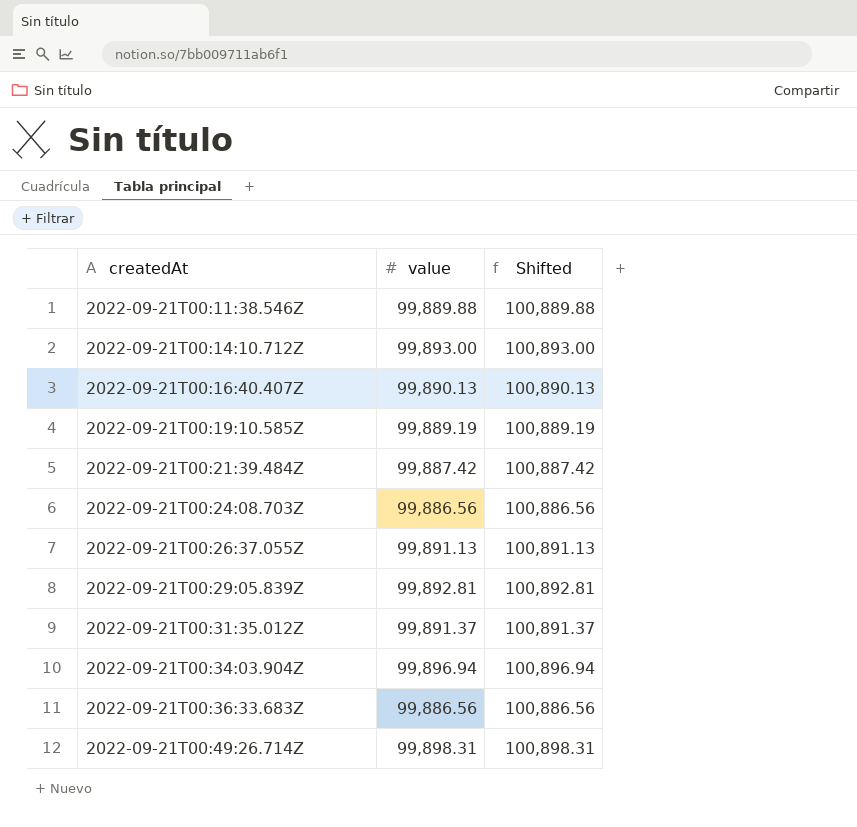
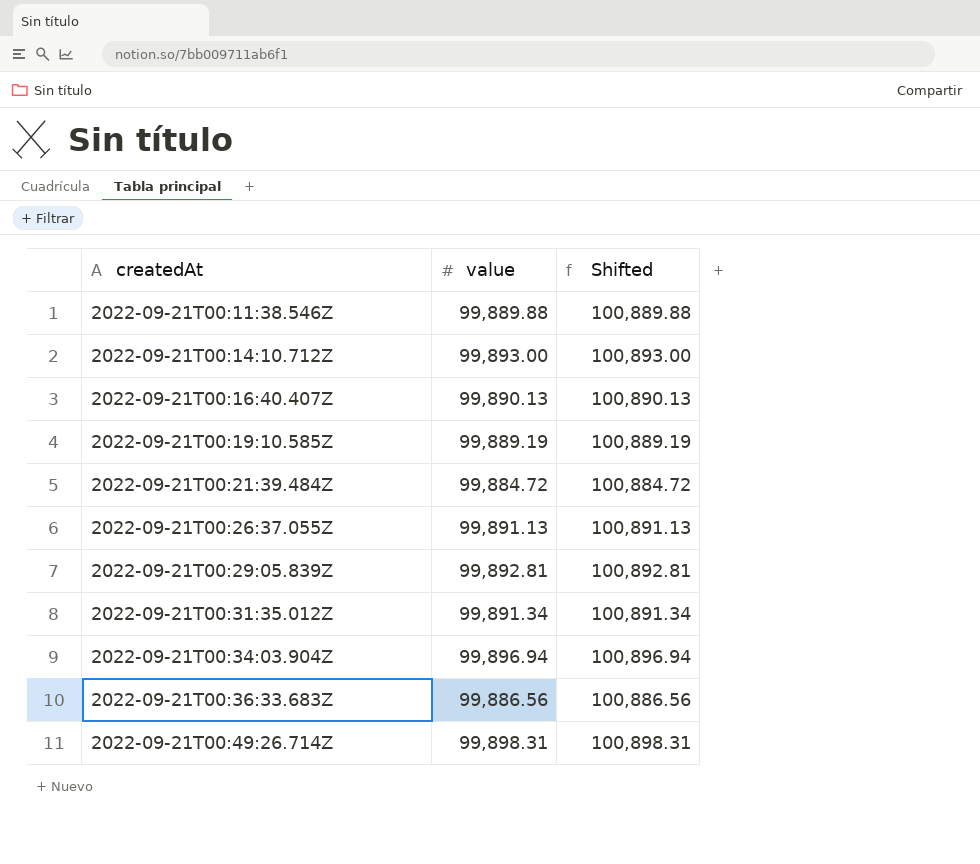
row 2022-09-21T00:24:08.703Z: 99,886.56 | 100,886.56 -> none
2022-09-21T00:21:39.484Z | value: 99,887.42 -> 99,884.72
2022-09-21T00:21:39.484Z | Shifted: 100,887.42 -> 100,884.72
2022-09-21T00:31:35.012Z | value: 99,891.37 -> 99,891.34
2022-09-21T00:31:35.012Z | Shifted: 100,891.37 -> 100,891.34

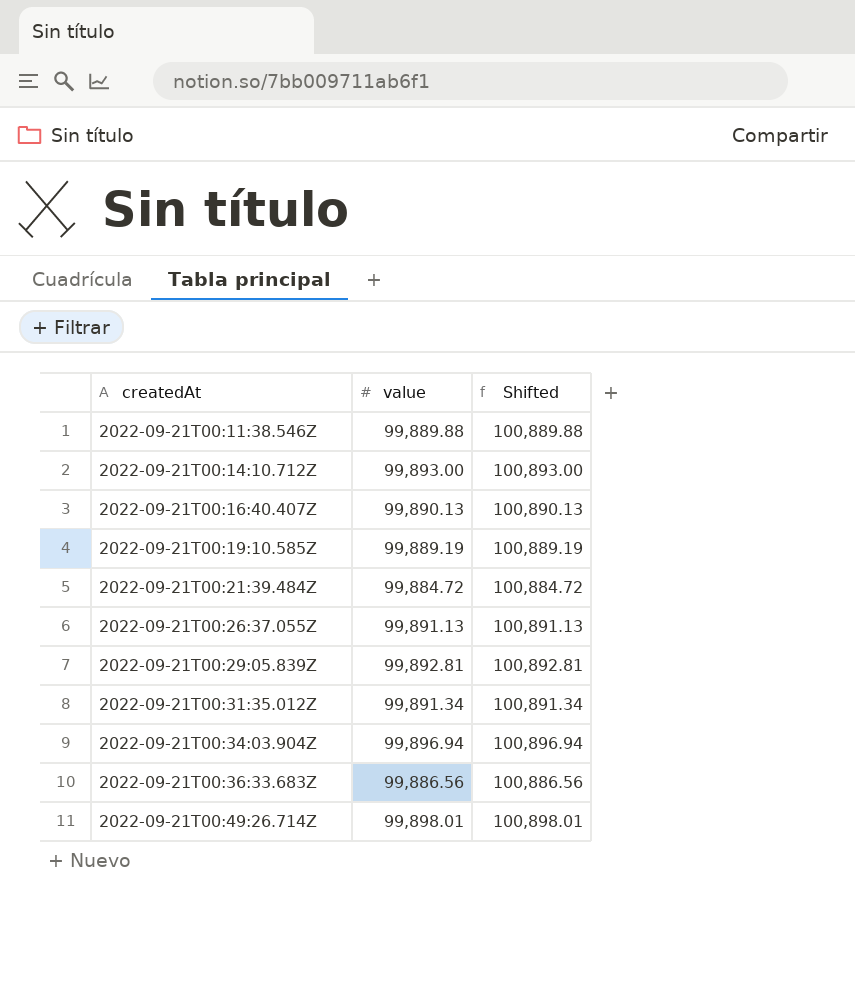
2022-09-21T00:49:26.714Z | value: 99,898.31 -> 99,898.01
2022-09-21T00:49:26.714Z | Shifted: 100,898.31 -> 100,898.01

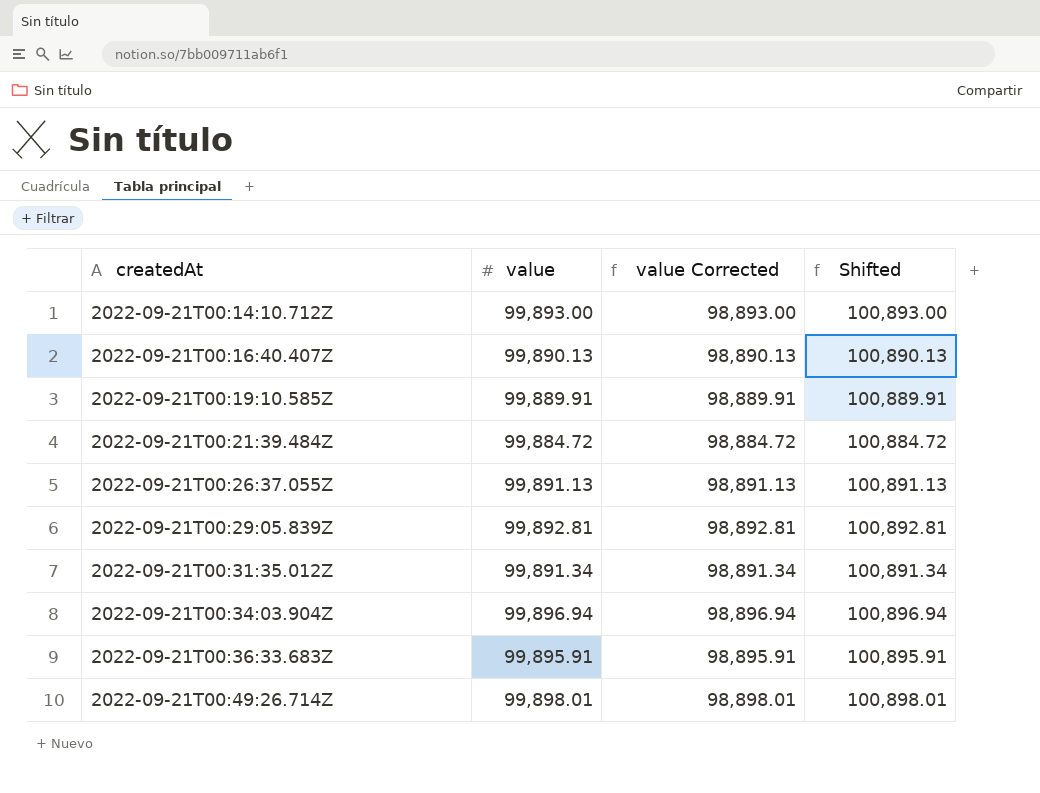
column value Corrected | formula: none -> [value] - 1000
row 2022-09-21T00:11:38.546Z: 99,889.88 | 100,889.88 -> none
2022-09-21T00:19:10.585Z | value: 99,889.19 -> 99,889.91
2022-09-21T00:19:10.585Z | Shifted: 100,889.19 -> 100,889.91
2022-09-21T00:36:33.683Z | value: 99,886.56 -> 99,895.91
2022-09-21T00:36:33.683Z | Shifted: 100,886.56 -> 100,895.91

